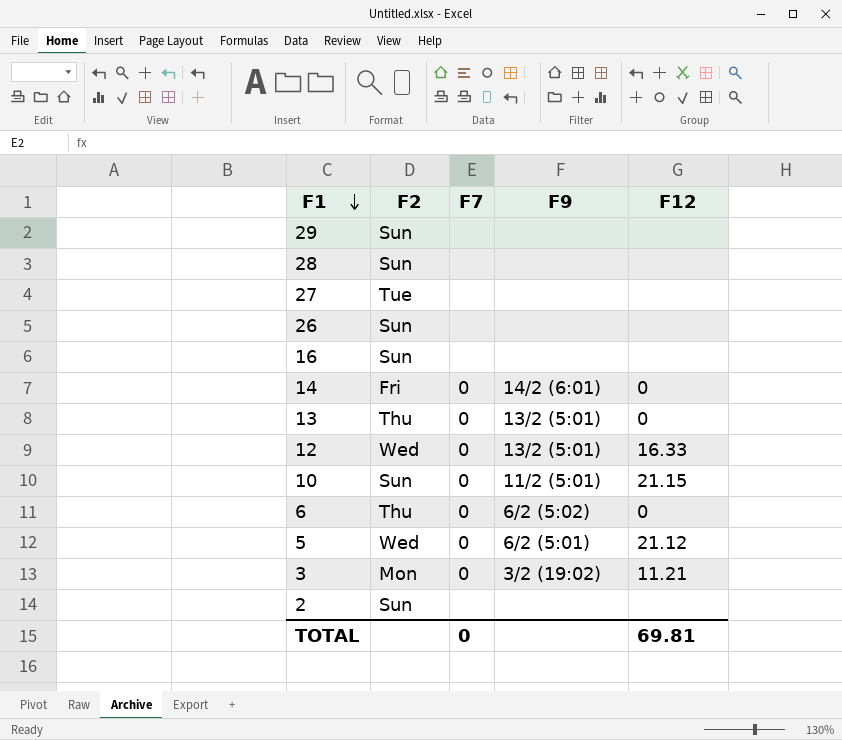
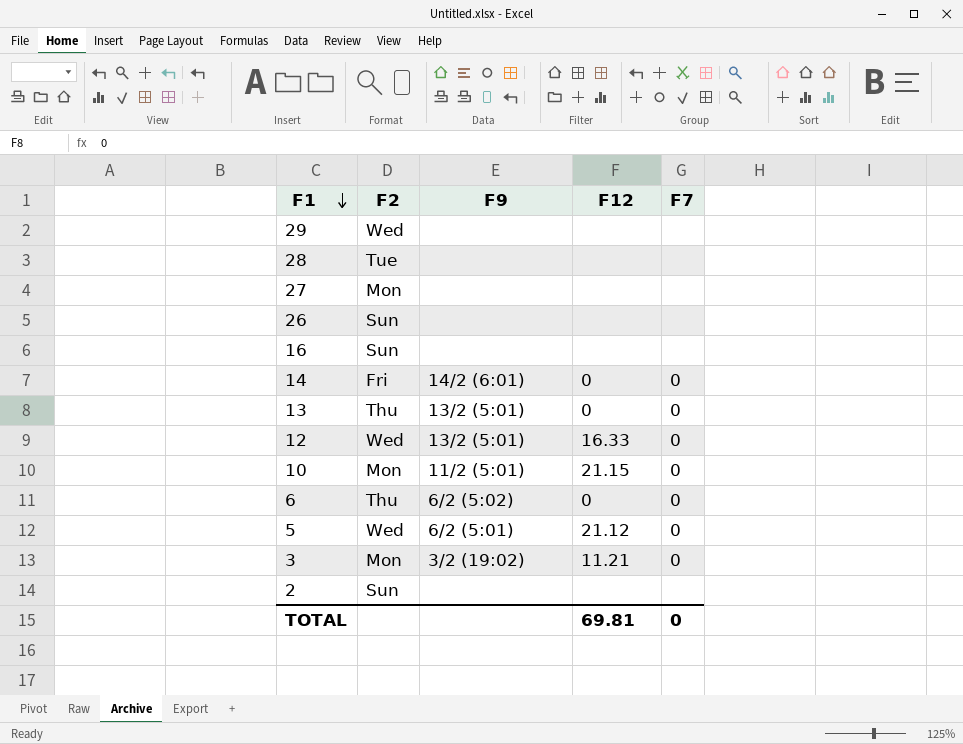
column F7 | position: 3 -> 5
29 | F2: Sun -> Wed
28 | F2: Sun -> Tue
27 | F2: Tue -> Mon
10 | F2: Sun -> Mon

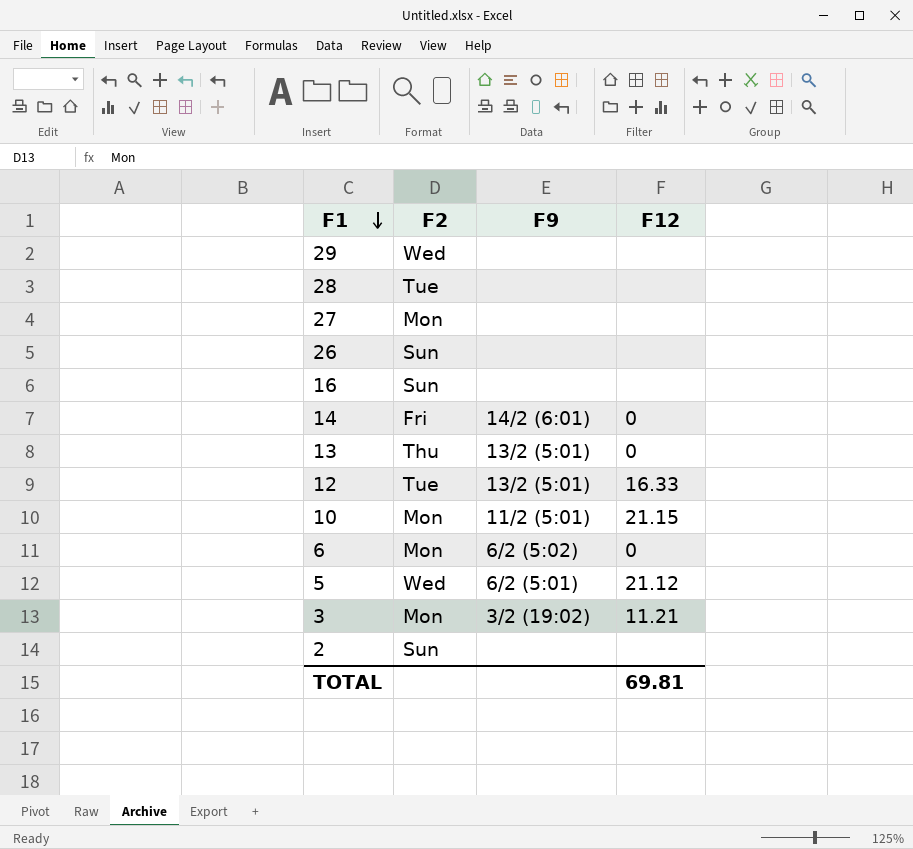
column F7 | position: 5 -> none
12 | F2: Wed -> Tue
6 | F2: Thu -> Mon

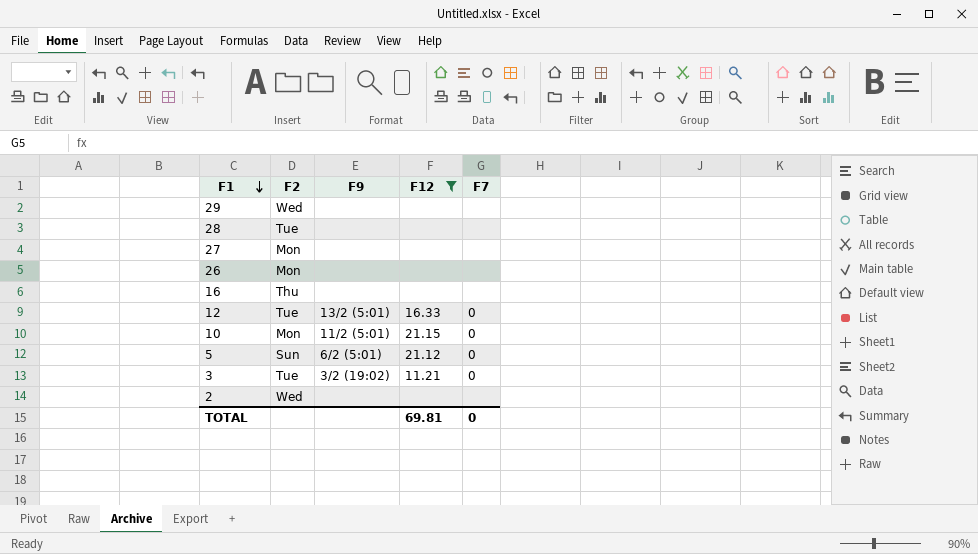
filter: none -> F12 != 0
column F7 | position: none -> 5
26 | F2: Sun -> Mon
16 | F2: Sun -> Thu
5 | F2: Wed -> Sun
3 | F2: Mon -> Tue
2 | F2: Sun -> Wed

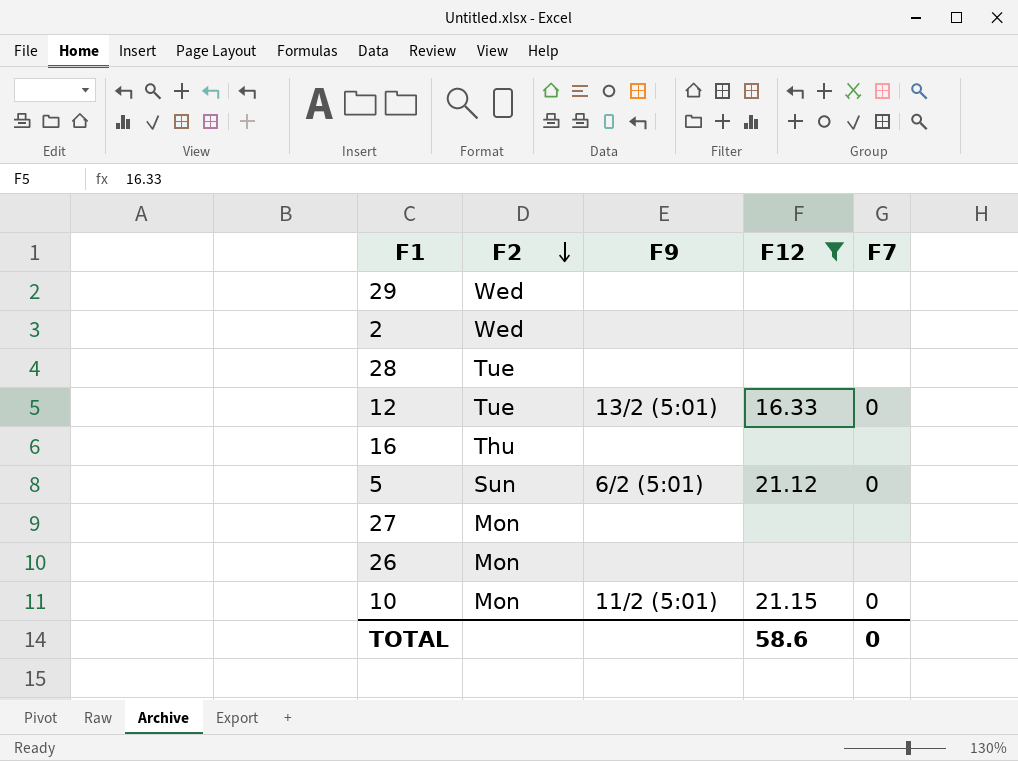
row order: F1 descending -> F2 descending
row 3: Tue | 3/2 (19:02) | 11.21 | 0 -> none
TOTAL | F12: 69.81 -> 58.6

